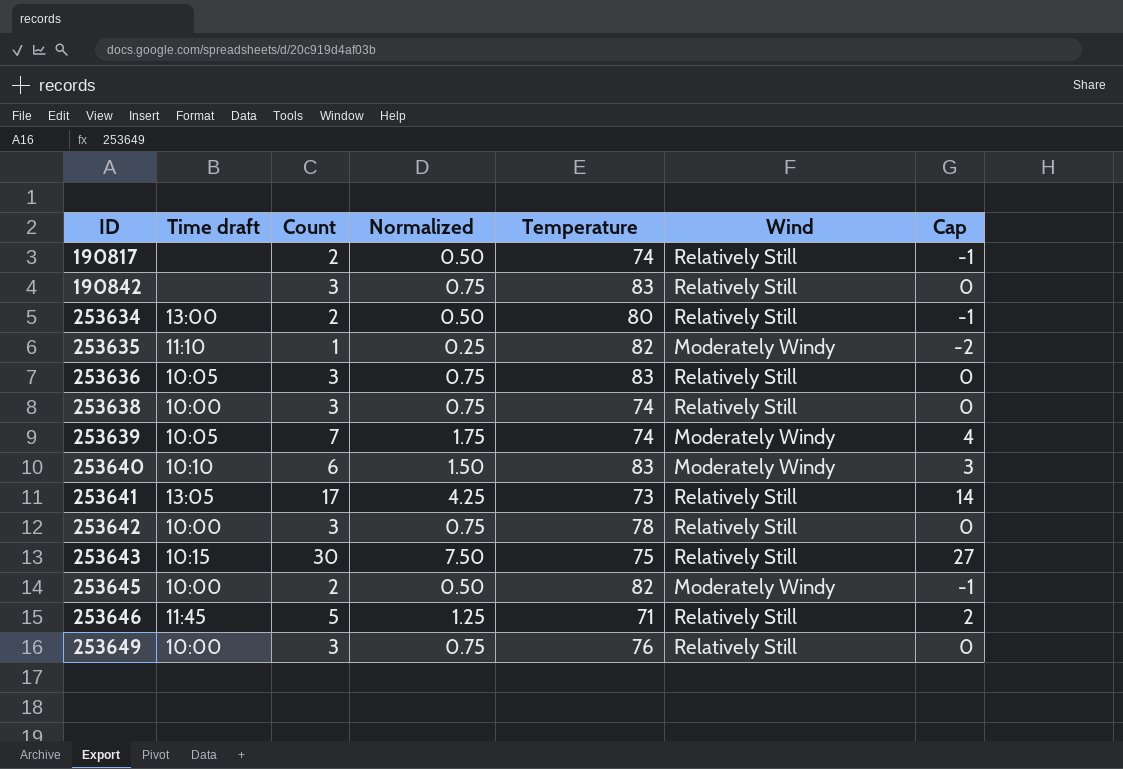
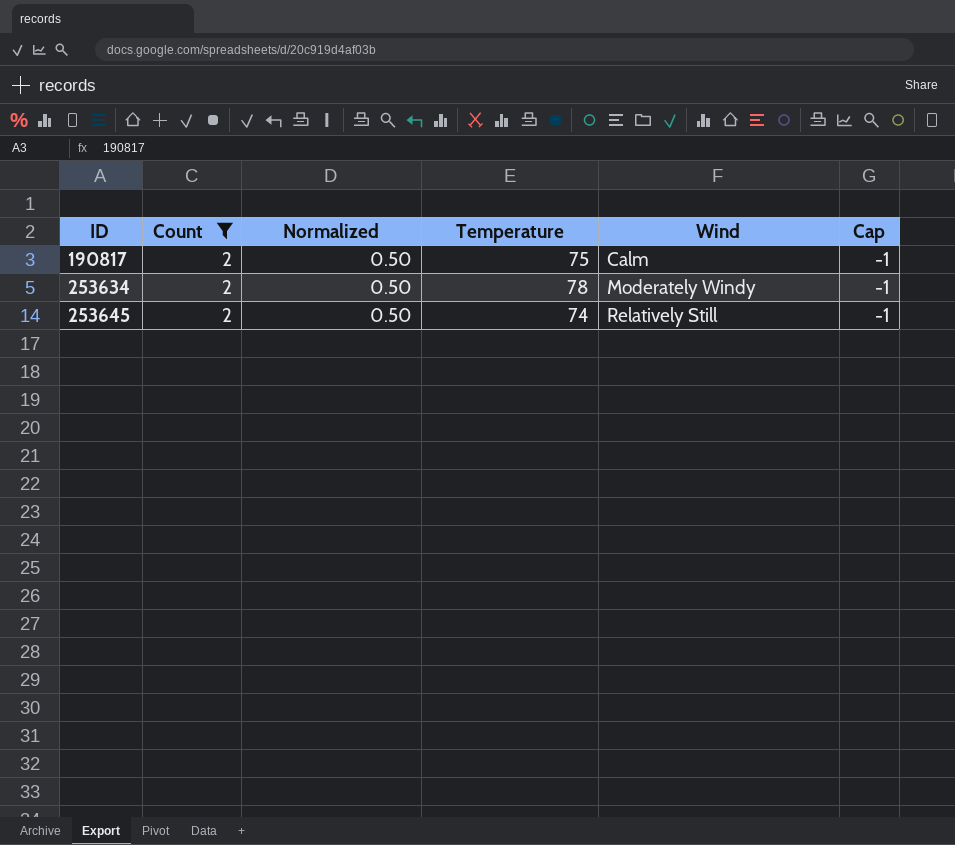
filter: none -> Count = 2
column Time draft | position: 2 -> none
190817 | Temperature: 74 -> 75
190817 | Wind: Relatively Still -> Calm
253634 | Temperature: 80 -> 78
253634 | Wind: Relatively Still -> Moderately Windy
253645 | Temperature: 82 -> 74
253645 | Wind: Moderately Windy -> Relatively Still

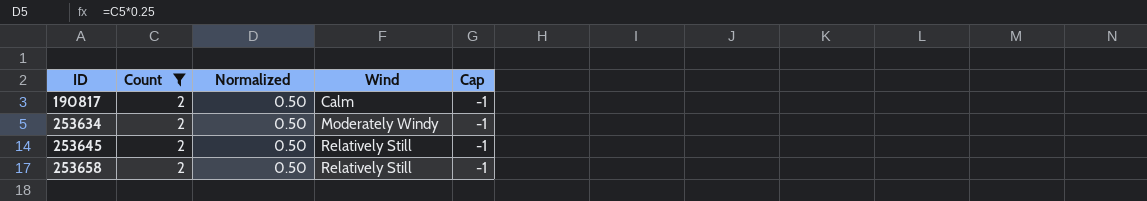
column Temperature | position: 4 -> none
row 253658: none -> 2 | 0.50 | Relatively Still | -1

